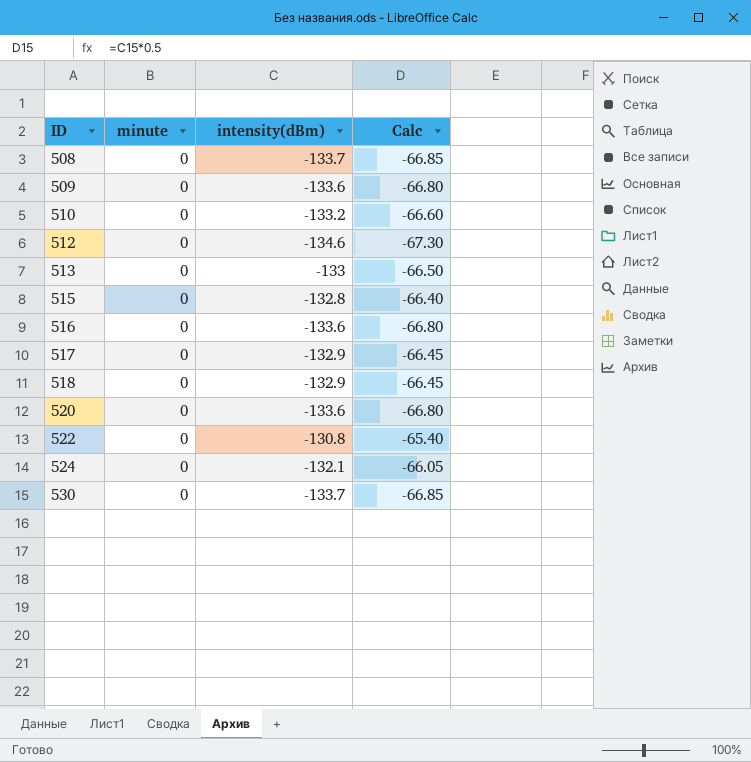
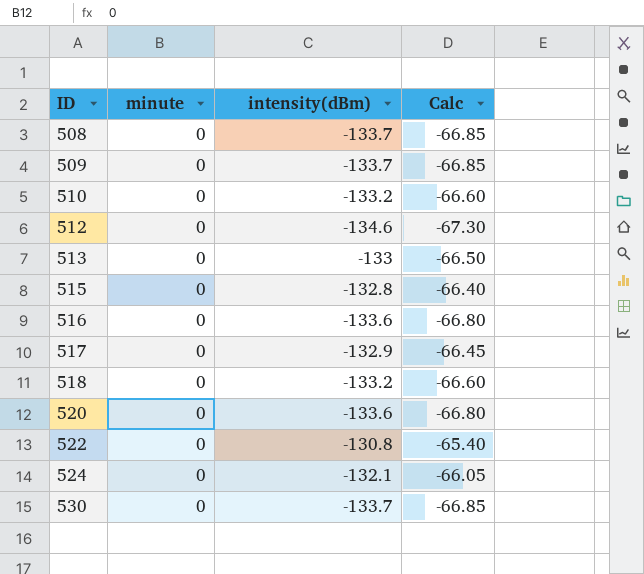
509 | intensity(dBm): -133.6 -> -133.7
509 | Calc: -66.80 -> -66.85
518 | intensity(dBm): -132.9 -> -133.2
518 | Calc: -66.45 -> -66.60

